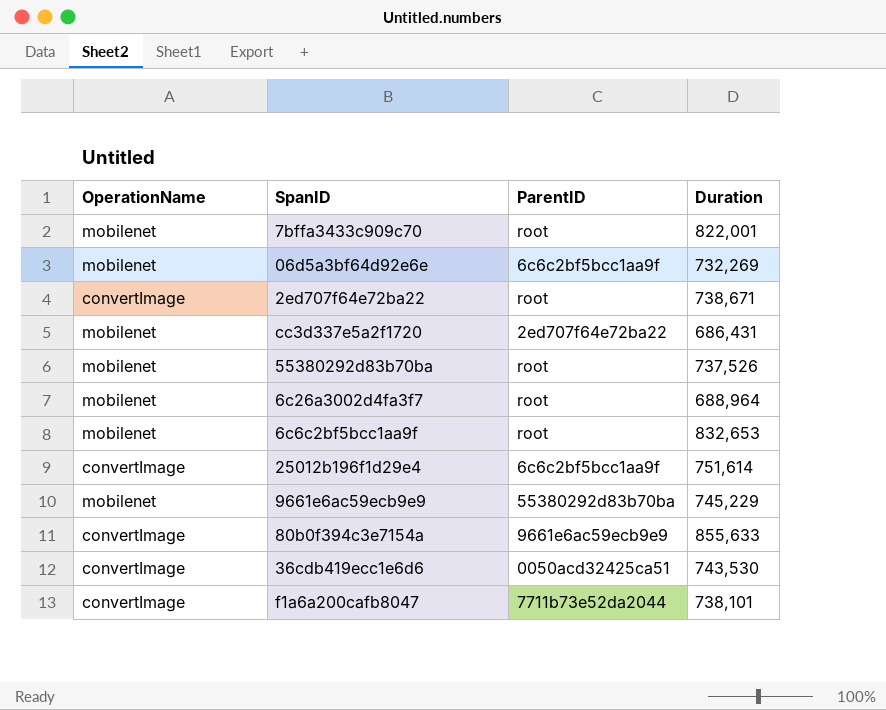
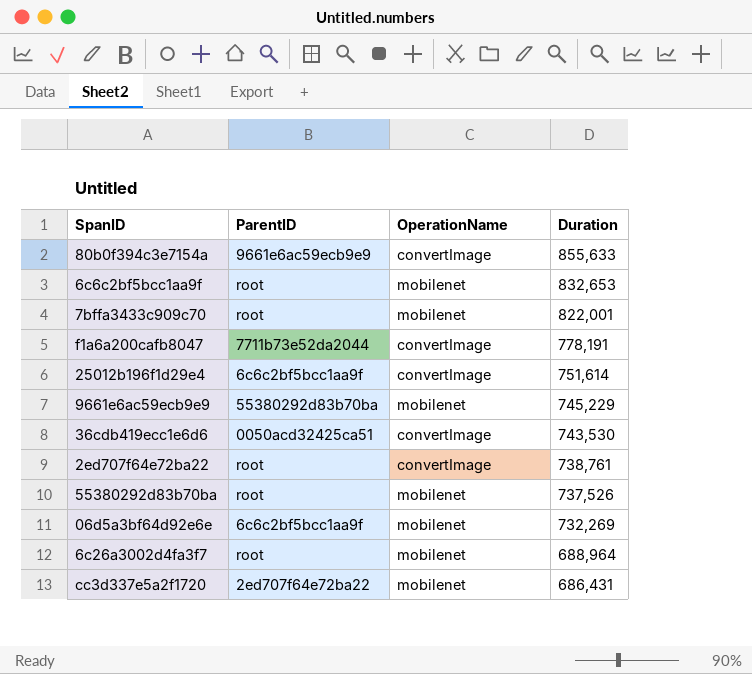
row order: none -> Duration descending
column OperationName | position: 1 -> 3
f1a6a200cafb8047 | Duration: 738,101 -> 778,191
2ed707f64e72ba22 | Duration: 738,671 -> 738,761

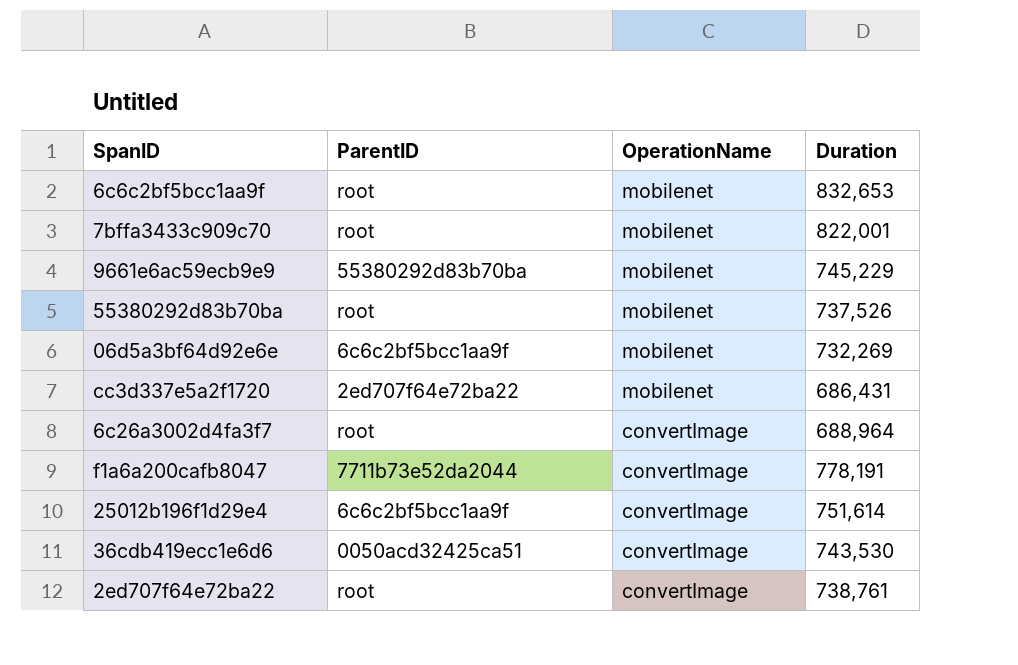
row order: Duration descending -> OperationName descending
row 80b0f394c3e7154a: 9661e6ac59ecb9e9 | convertImage | 855,633 -> none
6c26a3002d4fa3f7 | OperationName: mobilenet -> convertImage

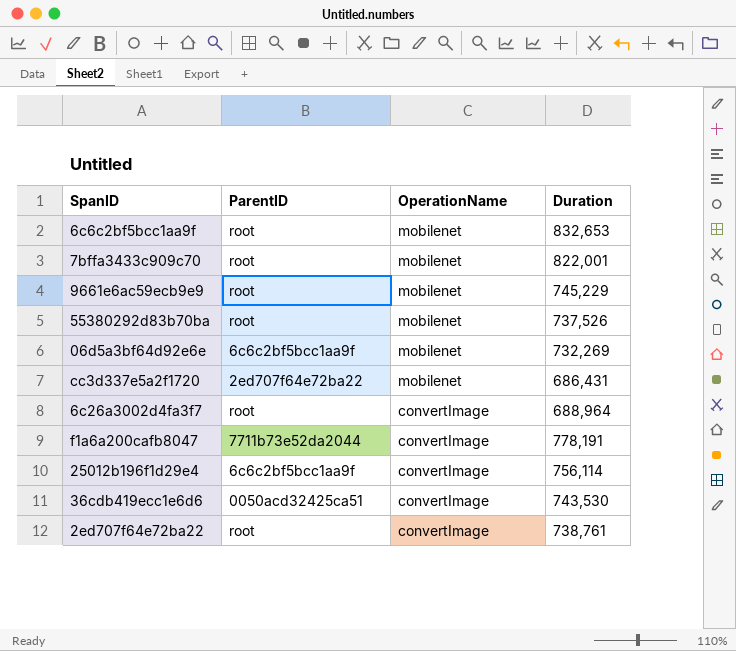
9661e6ac59ecb9e9 | ParentID: 55380292d83b70ba -> root
25012b196f1d29e4 | Duration: 751,614 -> 756,114

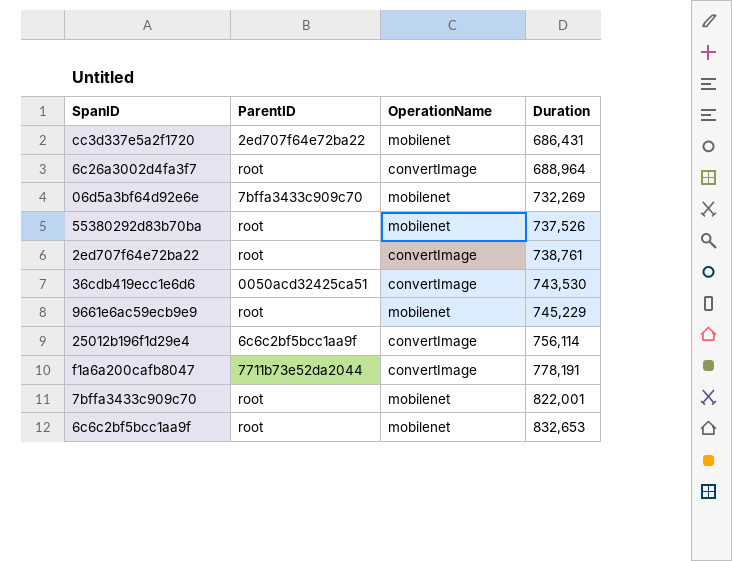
row order: OperationName descending -> Duration ascending
06d5a3bf64d92e6e | ParentID: 6c6c2bf5bcc1aa9f -> 7bffa3433c909c70

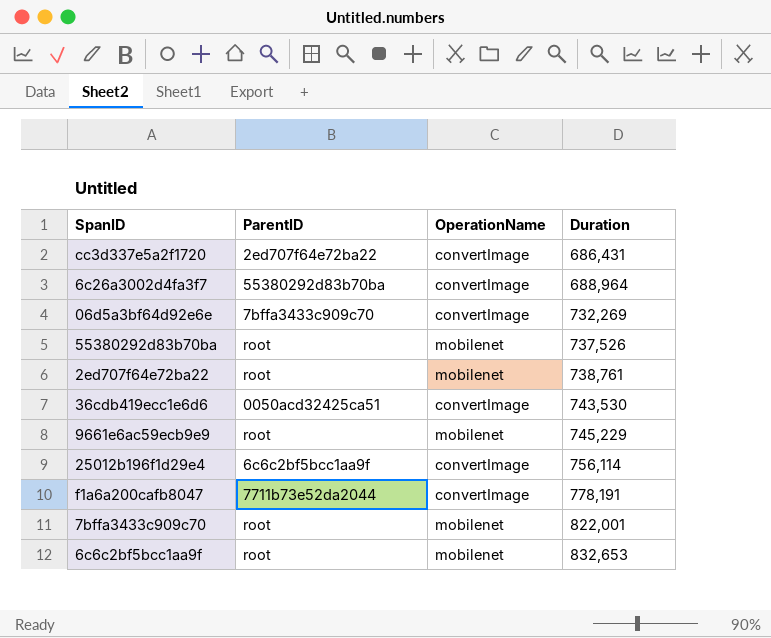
cc3d337e5a2f1720 | OperationName: mobilenet -> convertImage
6c26a3002d4fa3f7 | ParentID: root -> 55380292d83b70ba
06d5a3bf64d92e6e | OperationName: mobilenet -> convertImage
2ed707f64e72ba22 | OperationName: convertImage -> mobilenet

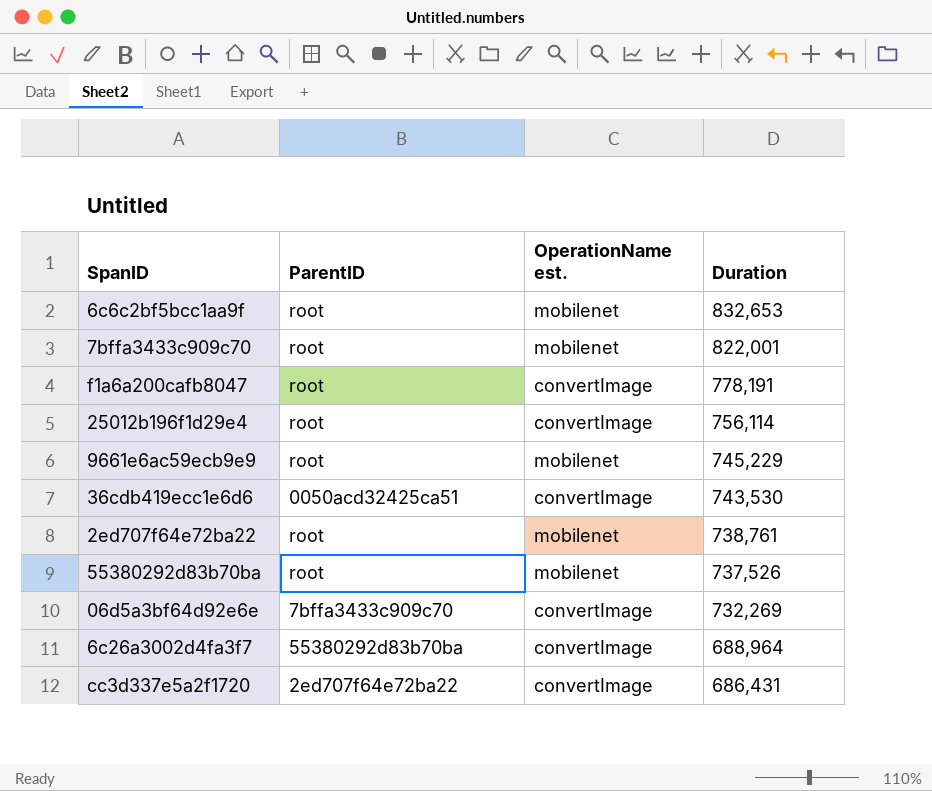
row order: Duration ascending -> Duration descending
column name: OperationName -> OperationName est.
f1a6a200cafb8047 | ParentID: 7711b73e52da2044 -> root
25012b196f1d29e4 | ParentID: 6c6c2bf5bcc1aa9f -> root

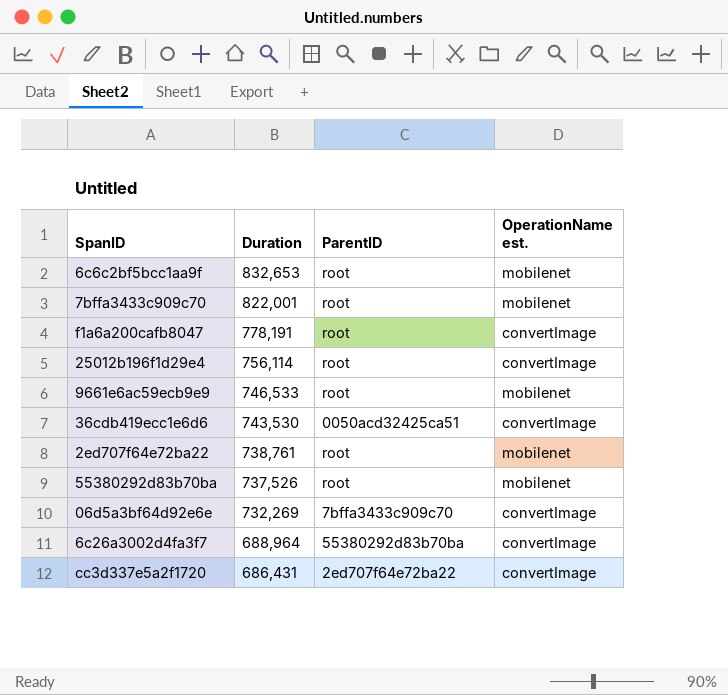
column Duration | position: 4 -> 2
9661e6ac59ecb9e9 | Duration: 745,229 -> 746,533

